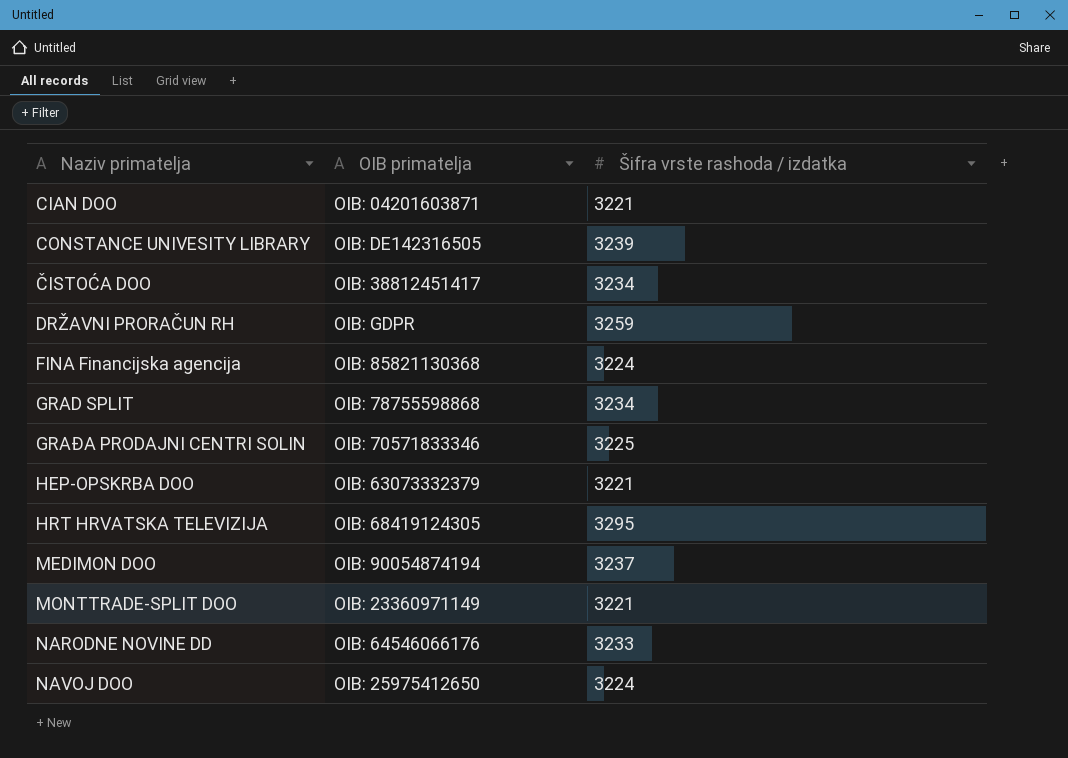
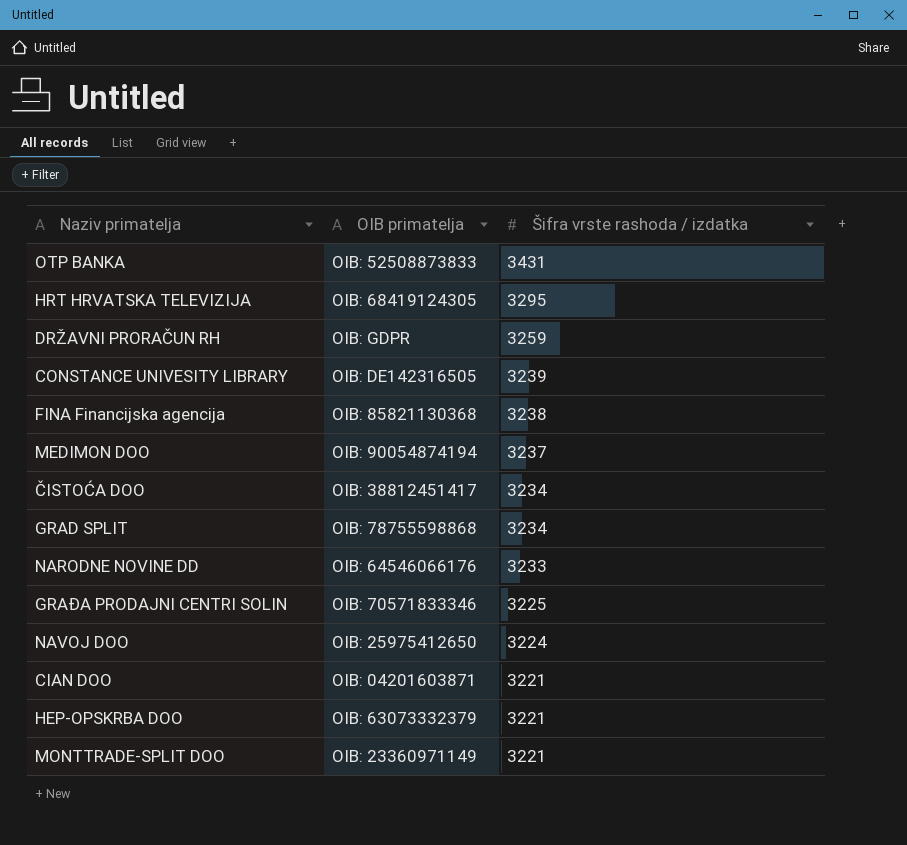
row order: none -> Šifra vrste rashoda / izdatka descending
row OTP BANKA: none -> OIB: 52508873833 | 3431
FINA Financijska agencija | Šifra vrste rashoda / izdatka: 3224 -> 3238

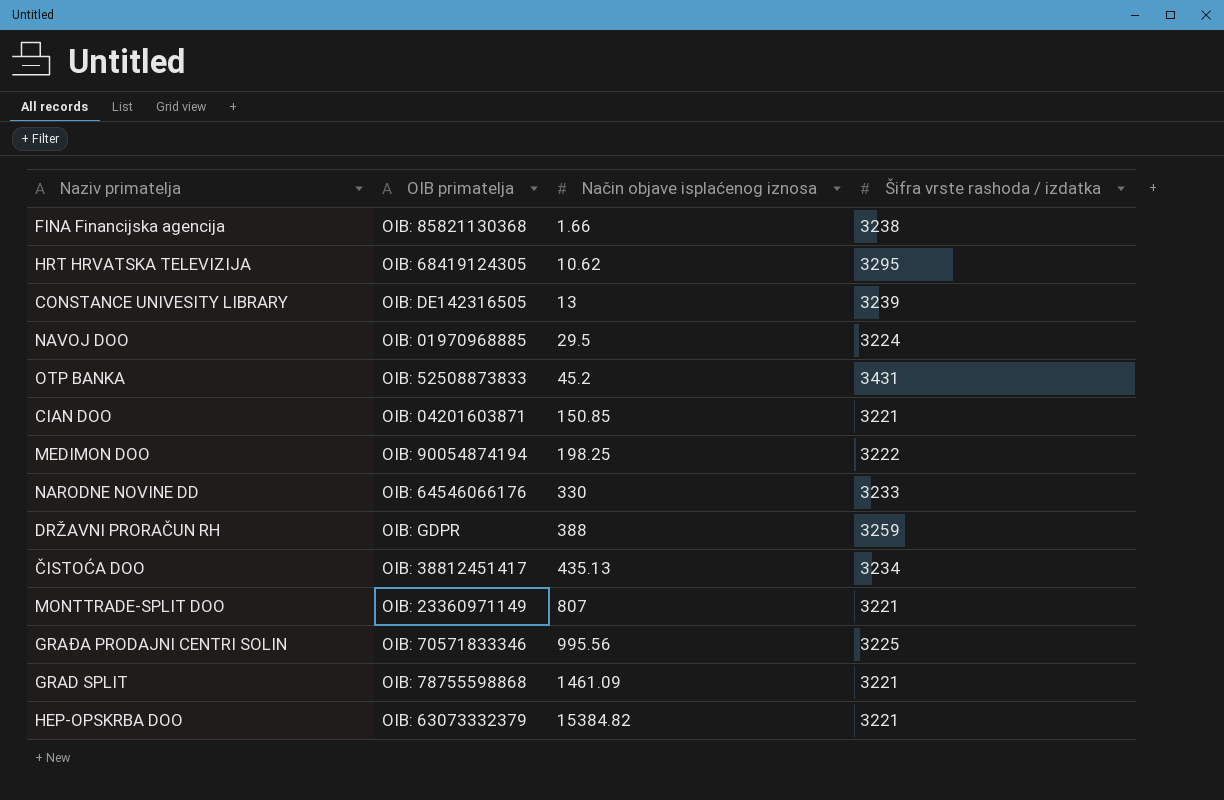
row order: Šifra vrste rashoda / izdatka descending -> Način objave isplaćenog iznosa ascending
column Način objave isplaćenog iznosa | position: none -> 3
NAVOJ DOO | OIB primatelja: OIB: 25975412650 -> OIB: 01970968885
MEDIMON DOO | Šifra vrste rashoda / izdatka: 3237 -> 3222
GRAD SPLIT | Šifra vrste rashoda / izdatka: 3234 -> 3221

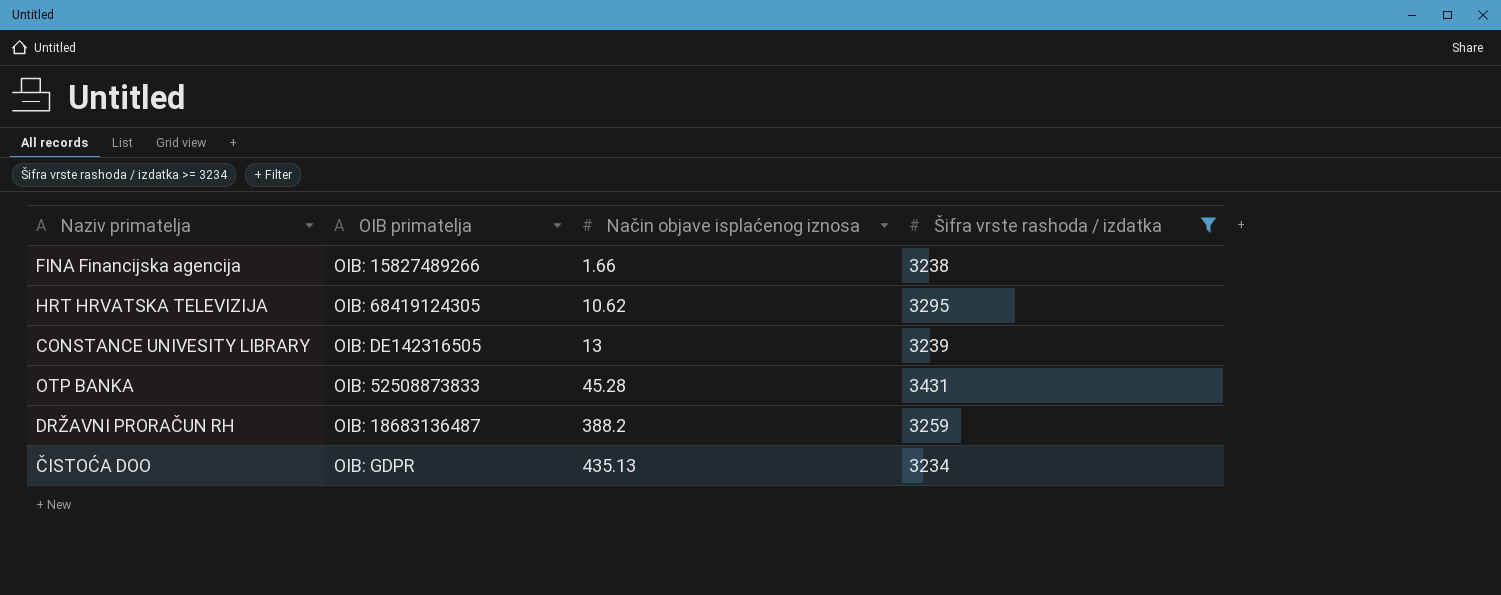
filter: none -> Šifra vrste rashoda / izdatka >= 3234
FINA Financijska agencija | OIB primatelja: OIB: 85821130368 -> OIB: 15827489266
OTP BANKA | Način objave isplaćenog iznosa: 45.2 -> 45.28
DRŽAVNI PRORAČUN RH | OIB primatelja: OIB: GDPR -> OIB: 18683136487
DRŽAVNI PRORAČUN RH | Način objave isplaćenog iznosa: 388 -> 388.2
ČISTOĆA DOO | OIB primatelja: OIB: 38812451417 -> OIB: GDPR

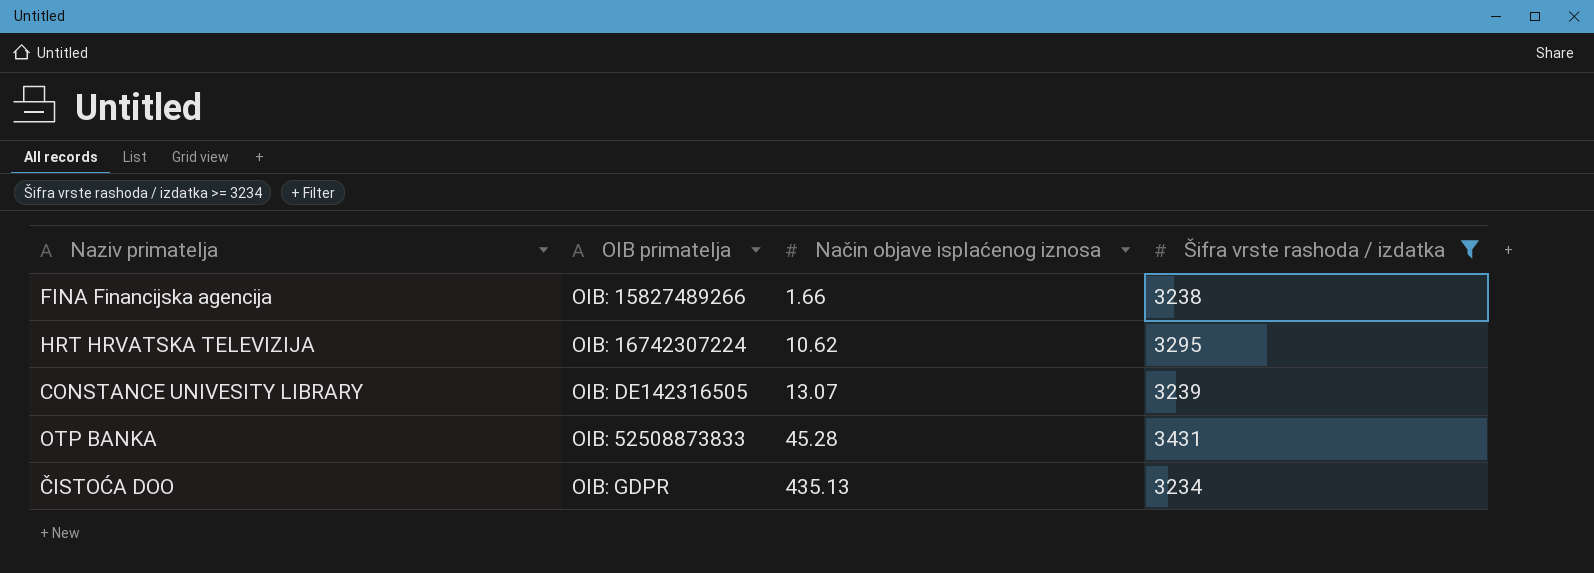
row DRŽAVNI PRORAČUN RH: OIB: 18683136487 | 388.2 | 3259 -> none
HRT HRVATSKA TELEVIZIJA | OIB primatelja: OIB: 68419124305 -> OIB: 16742307224
CONSTANCE UNIVESITY LIBRARY | Način objave isplaćenog iznosa: 13 -> 13.07

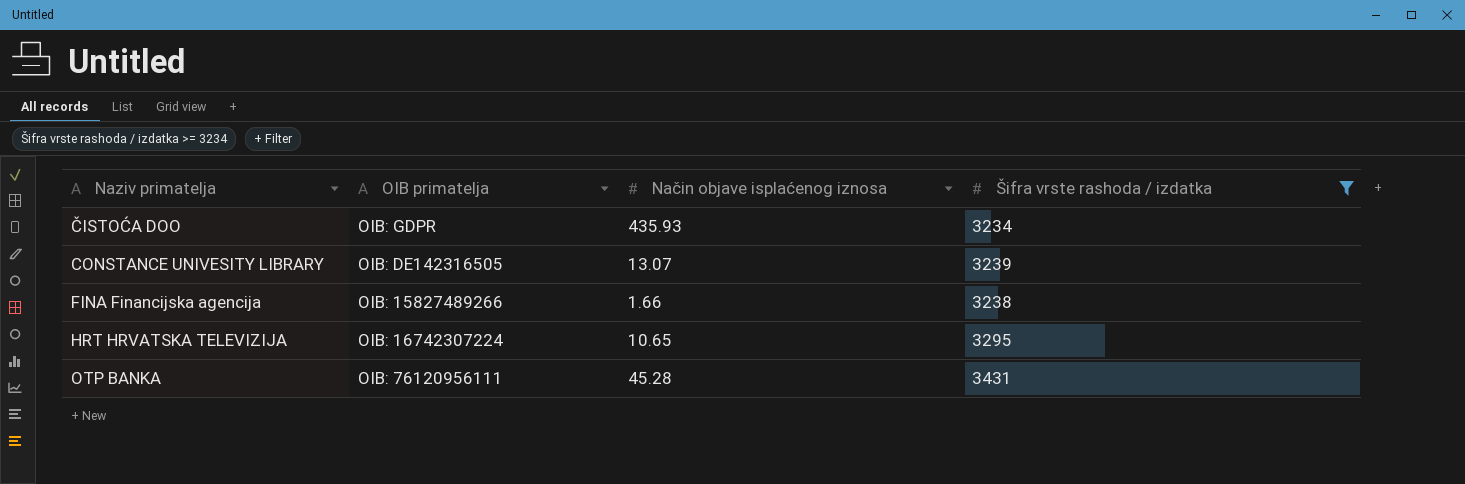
row order: Način objave isplaćenog iznosa ascending -> Naziv primatelja ascending
ČISTOĆA DOO | Način objave isplaćenog iznosa: 435.13 -> 435.93
HRT HRVATSKA TELEVIZIJA | Način objave isplaćenog iznosa: 10.62 -> 10.65
OTP BANKA | OIB primatelja: OIB: 52508873833 -> OIB: 76120956111

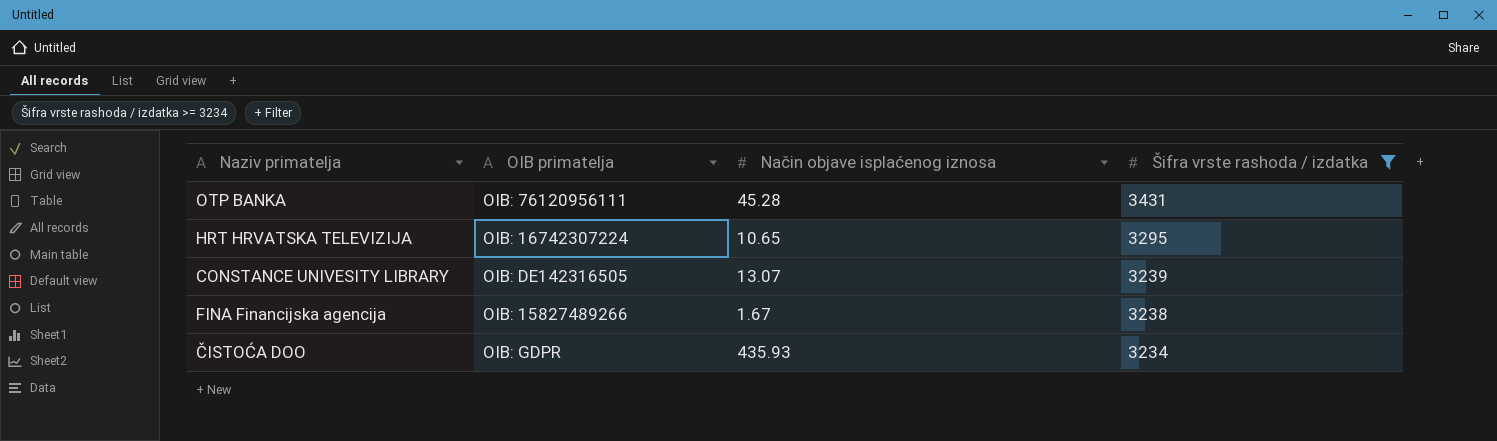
row order: Naziv primatelja ascending -> Šifra vrste rashoda / izdatka descending
FINA Financijska agencija | Način objave isplaćenog iznosa: 1.66 -> 1.67

